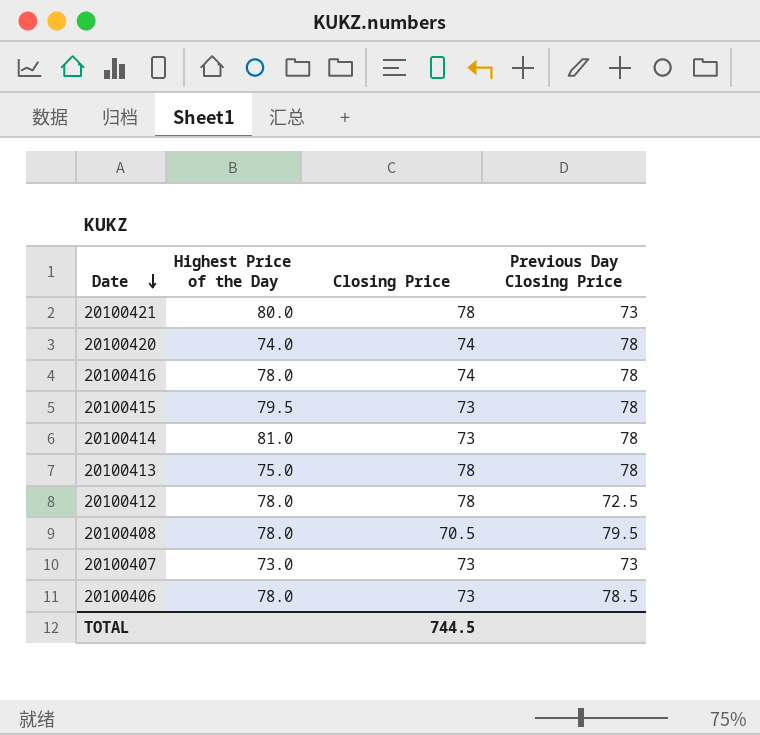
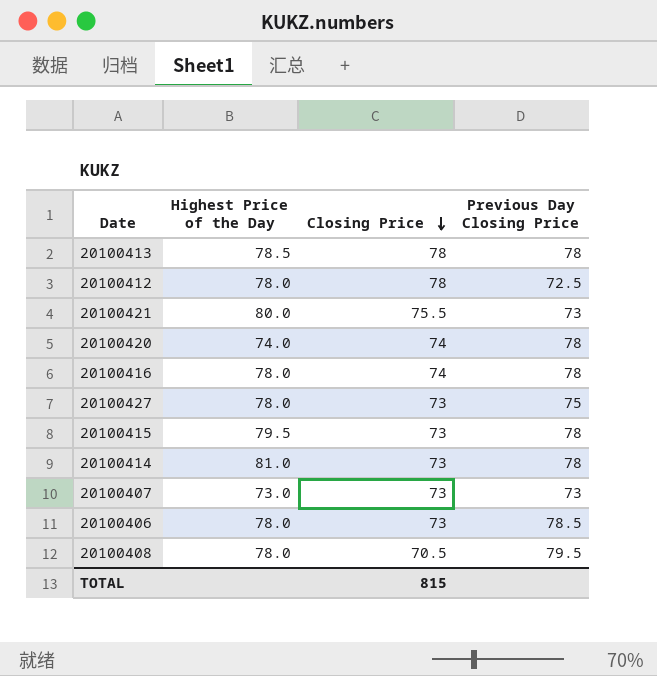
row order: Date descending -> Closing Price descending
20100413 | Highest Price of the Day: 75.0 -> 78.5
20100421 | Closing Price: 78 -> 75.5
row 20100427: none -> 78.0 | 73 | 75
TOTAL | Closing Price: 744.5 -> 815

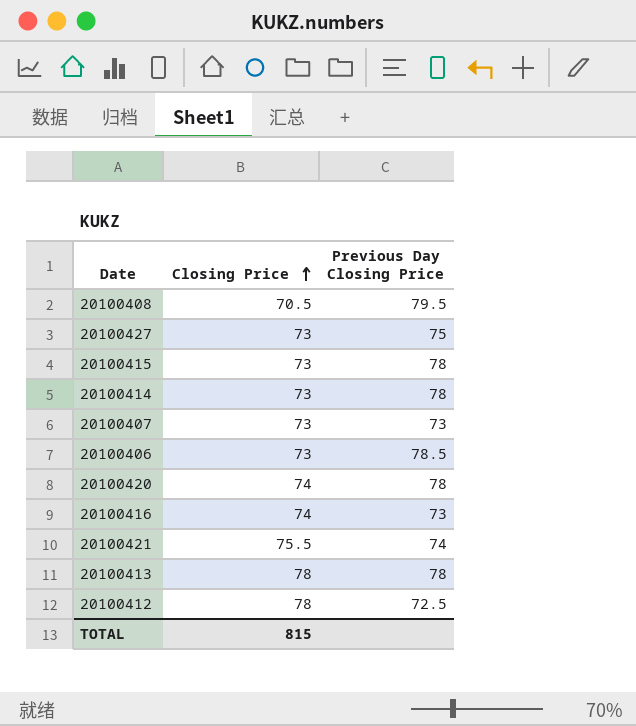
row order: Closing Price descending -> Closing Price ascending
column Highest Price of the Day | position: 2 -> none
20100416 | Previous Day Closing Price: 78 -> 73
20100421 | Previous Day Closing Price: 73 -> 74

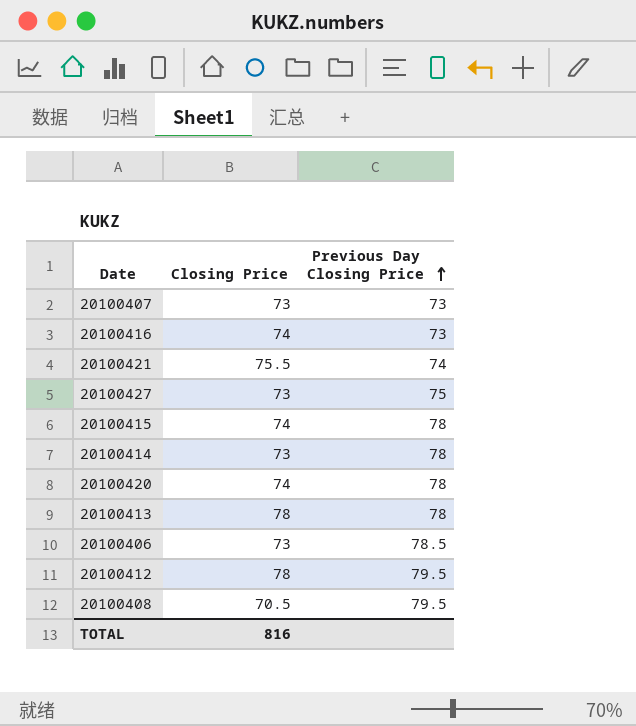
row order: Closing Price ascending -> Previous Day Closing Price ascending
20100415 | Closing Price: 73 -> 74
20100412 | Previous Day Closing Price: 72.5 -> 79.5
TOTAL | Closing Price: 815 -> 816

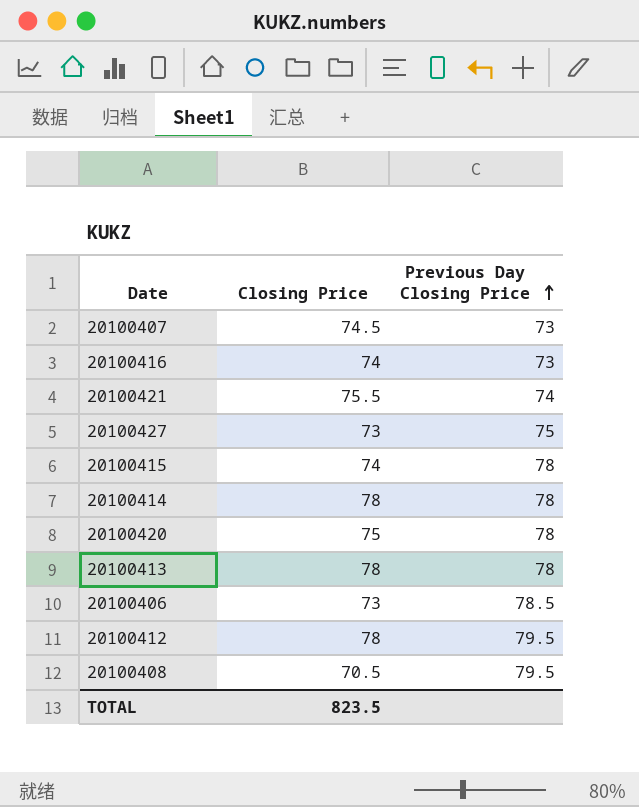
20100407 | Closing Price: 73 -> 74.5
20100414 | Closing Price: 73 -> 78
20100420 | Closing Price: 74 -> 75
TOTAL | Closing Price: 816 -> 823.5

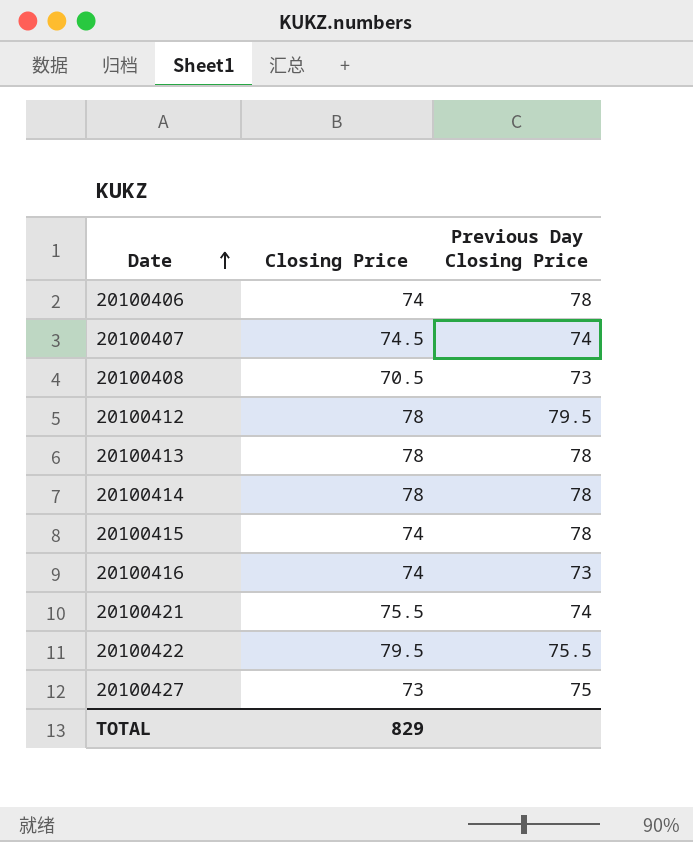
row order: Previous Day Closing Price ascending -> Date ascending
row 20100420: 75 | 78 -> none
20100406 | Closing Price: 73 -> 74
20100406 | Previous Day Closing Price: 78.5 -> 78
20100407 | Previous Day Closing Price: 73 -> 74
20100408 | Previous Day Closing Price: 79.5 -> 73
row 20100422: none -> 79.5 | 75.5
TOTAL | Closing Price: 823.5 -> 829

